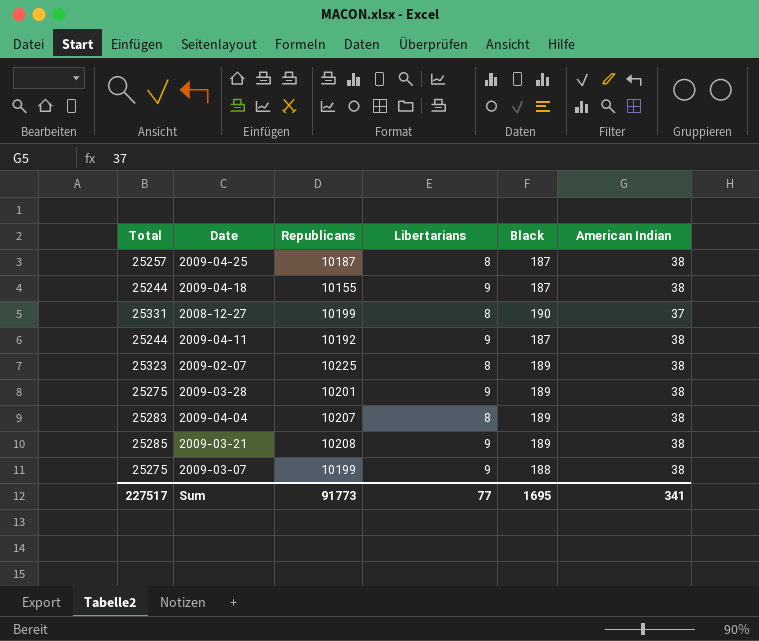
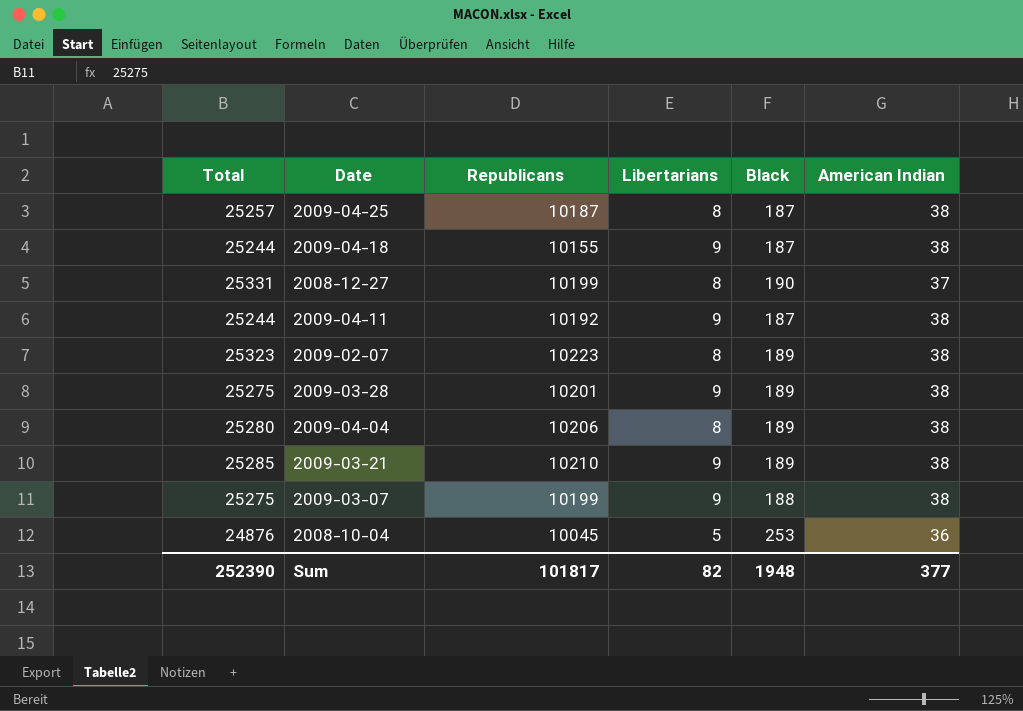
2009-02-07 | Republicans: 10225 -> 10223
2009-04-04 | Total: 25283 -> 25280
2009-04-04 | Republicans: 10207 -> 10206
2009-03-21 | Republicans: 10208 -> 10210
row 2008-10-04: none -> 24876 | 10045 | 5 | 253 | 36
Sum | Total: 227517 -> 252390
Sum | Republicans: 91773 -> 101817
Sum | Libertarians: 77 -> 82
Sum | Black: 1695 -> 1948
Sum | American Indian: 341 -> 377

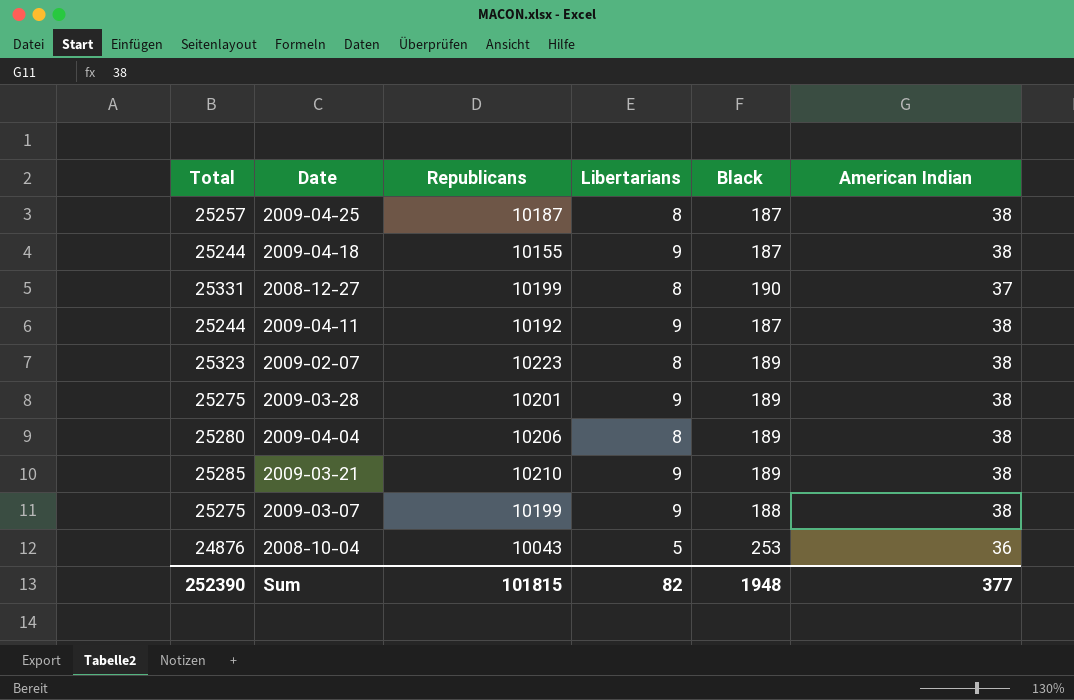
2008-10-04 | Republicans: 10045 -> 10043
Sum | Republicans: 101817 -> 101815

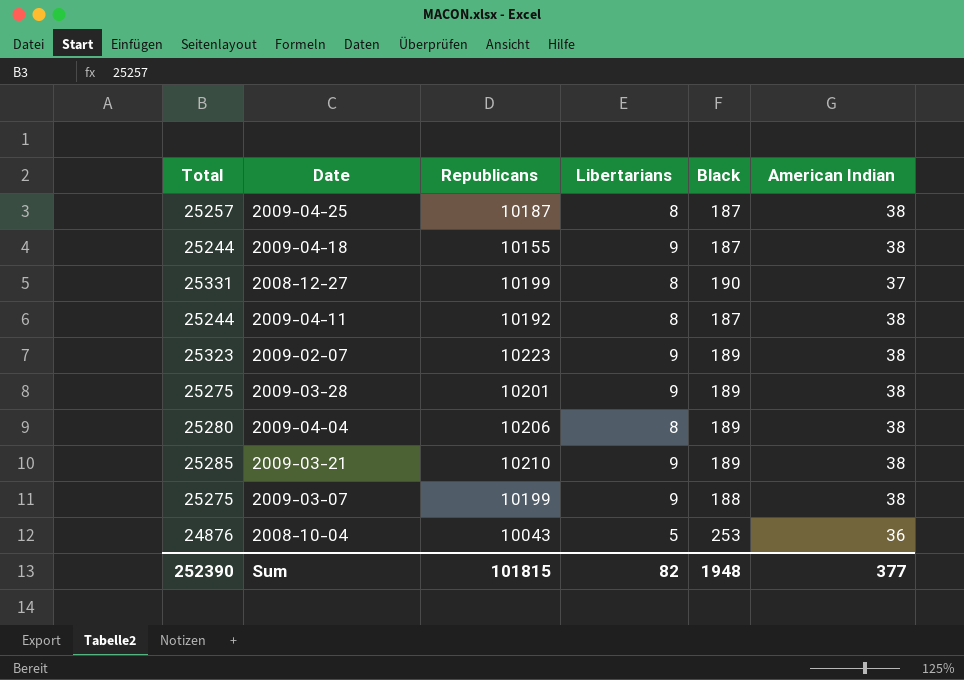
2009-04-11 | Libertarians: 9 -> 8
2009-02-07 | Libertarians: 8 -> 9

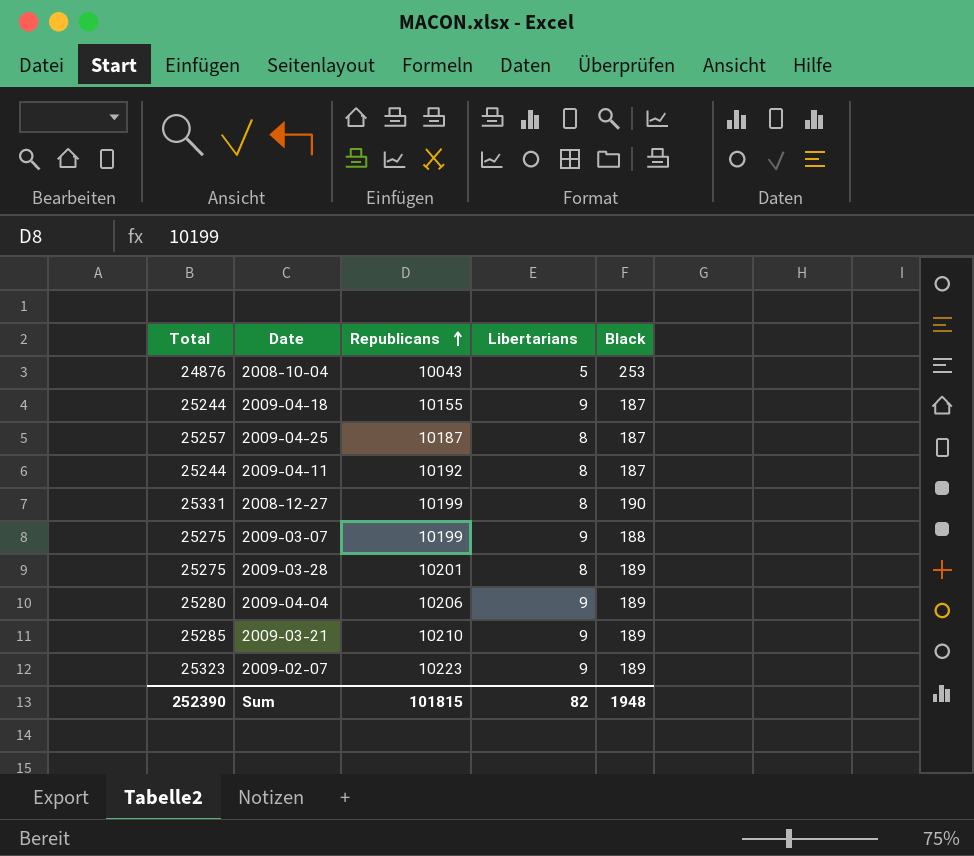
row order: none -> Republicans ascending
column American Indian | position: 6 -> none
2009-03-28 | Libertarians: 9 -> 8
2009-04-04 | Libertarians: 8 -> 9

